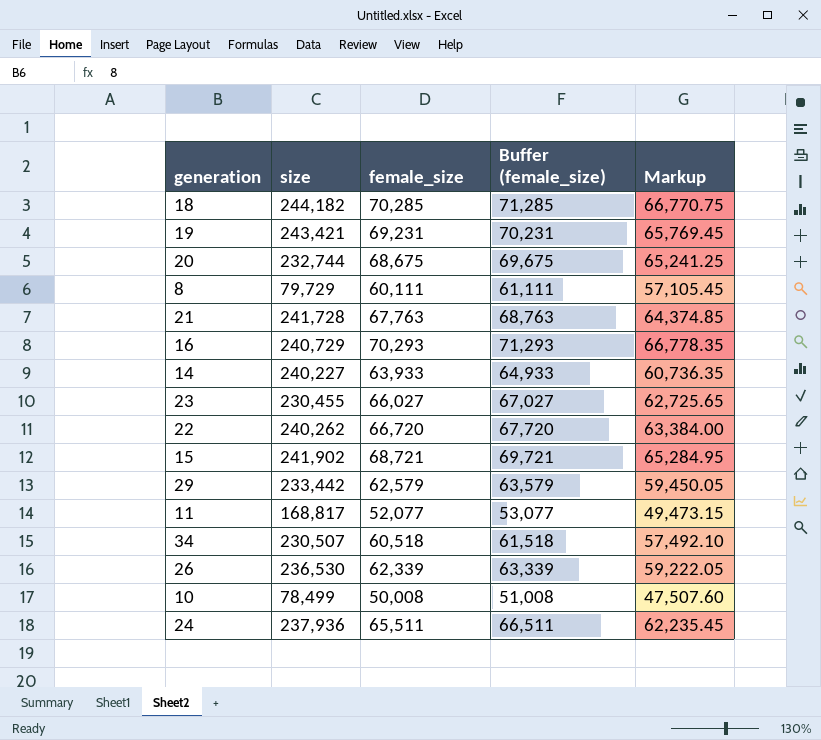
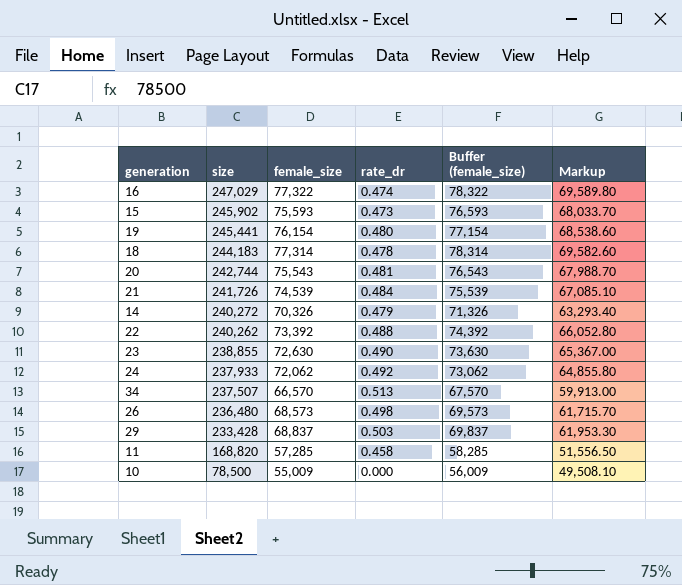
row order: none -> size descending
column rate_dr | position: none -> 4
column Markup | formula: [female_size] * 0.95 -> [female_size] * 0.9
row 8: 79,729 | 60,111 | 61,111 | 57,105.45 -> none
16 | size: 240,729 -> 247,029
16 | female_size: 70,293 -> 77,322
16 | Buffer (female_size): 71,293 -> 78,322
15 | size: 241,902 -> 245,902
15 | female_size: 68,721 -> 75,593
15 | Buffer (female_size): 69,721 -> 76,593
19 | size: 243,421 -> 245,441
19 | female_size: 69,231 -> 76,154
19 | Buffer (female_size): 70,231 -> 77,154
18 | size: 244,182 -> 244,183
18 | female_size: 70,285 -> 77,314
18 | Buffer (female_size): 71,285 -> 78,314
20 | size: 232,744 -> 242,744
20 | female_size: 68,675 -> 75,543
20 | Buffer (female_size): 69,675 -> 76,543
21 | size: 241,728 -> 241,726
21 | female_size: 67,763 -> 74,539
21 | Buffer (female_size): 68,763 -> 75,539
14 | size: 240,227 -> 240,272
14 | female_size: 63,933 -> 70,326
14 | Buffer (female_size): 64,933 -> 71,326
22 | female_size: 66,720 -> 73,392
22 | Buffer (female_size): 67,720 -> 74,392
23 | size: 230,455 -> 238,855
23 | female_size: 66,027 -> 72,630
23 | Buffer (female_size): 67,027 -> 73,630
24 | size: 237,936 -> 237,933
24 | female_size: 65,511 -> 72,062
24 | Buffer (female_size): 66,511 -> 73,062
34 | size: 230,507 -> 237,507
34 | female_size: 60,518 -> 66,570
34 | Buffer (female_size): 61,518 -> 67,570
26 | size: 236,530 -> 236,480
26 | female_size: 62,339 -> 68,573
26 | Buffer (female_size): 63,339 -> 69,573
29 | size: 233,442 -> 233,428
29 | female_size: 62,579 -> 68,837
29 | Buffer (female_size): 63,579 -> 69,837
11 | size: 168,817 -> 168,820
11 | female_size: 52,077 -> 57,285
11 | Buffer (female_size): 53,077 -> 58,285
10 | size: 78,499 -> 78,500
10 | female_size: 50,008 -> 55,009
10 | Buffer (female_size): 51,008 -> 56,009

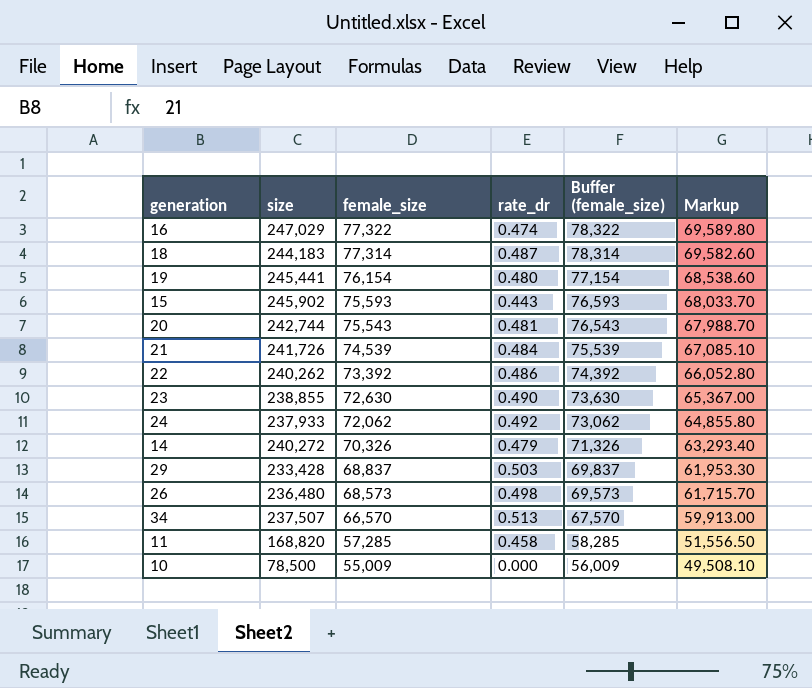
row order: size descending -> female_size descending
18 | rate_dr: 0.478 -> 0.487
15 | rate_dr: 0.473 -> 0.443
22 | rate_dr: 0.488 -> 0.486

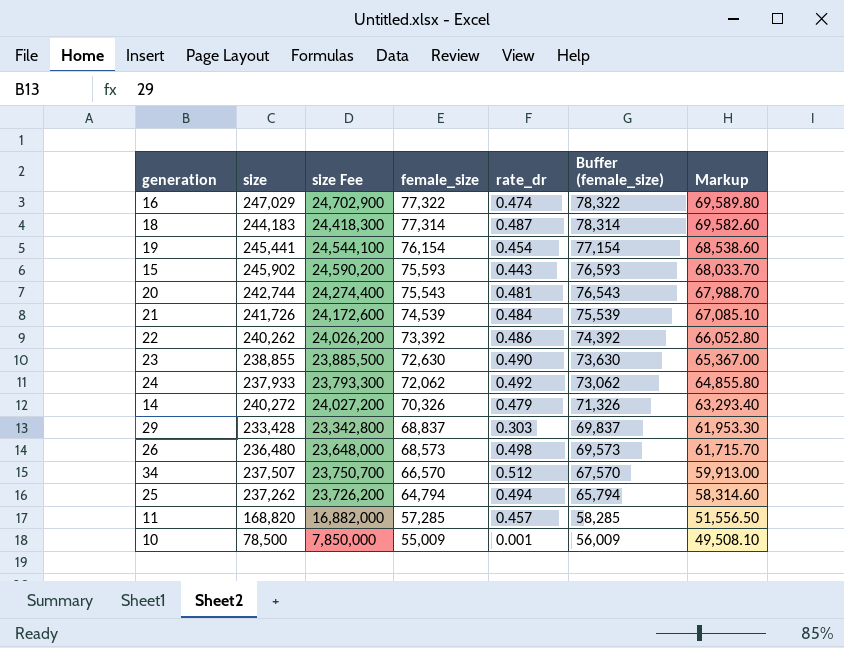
column size Fee | formula: none -> [size] * 100
19 | rate_dr: 0.480 -> 0.454
29 | rate_dr: 0.503 -> 0.303
34 | rate_dr: 0.513 -> 0.512
row 25: none -> 237,262 | 23,726,200 | 64,794 | 0.494 | 65,794 | 58,314.60
11 | rate_dr: 0.458 -> 0.457
10 | rate_dr: 0.000 -> 0.001

